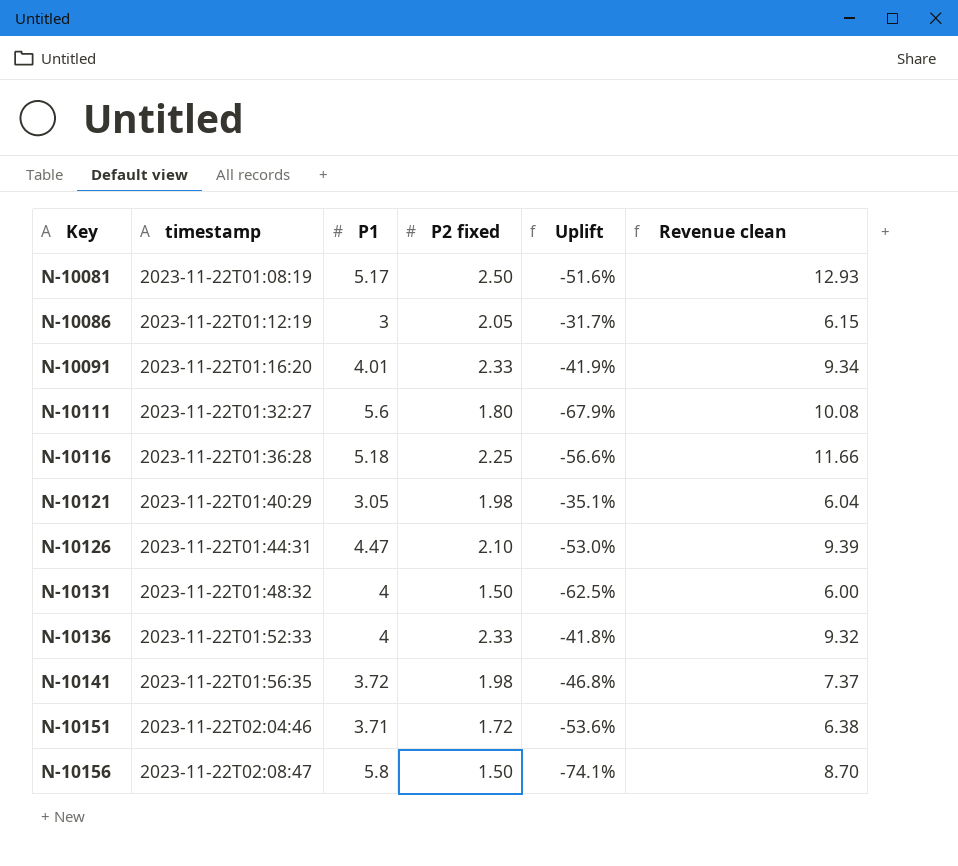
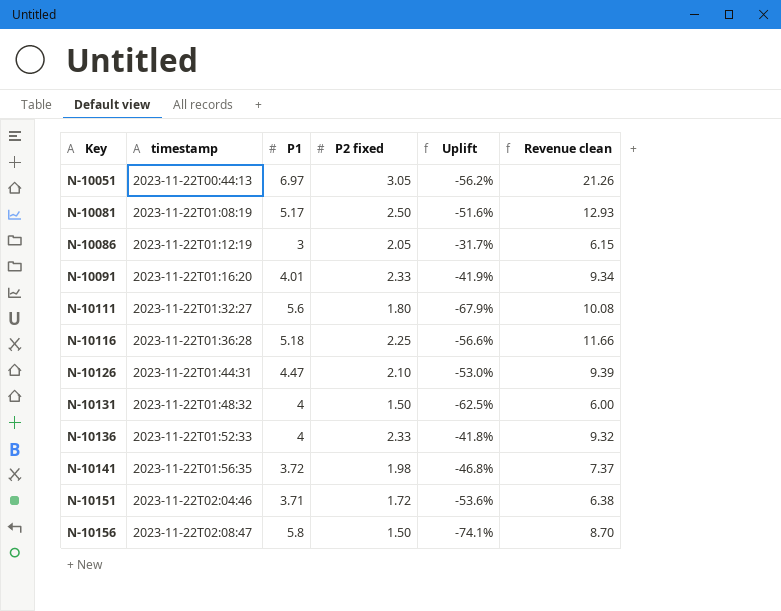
row N-10121: 2023-11-22T01:40:29 | 3.05 | 1.98 | -35.1% | 6.04 -> none
row N-10051: none -> 2023-11-22T00:44:13 | 6.97 | 3.05 | -56.2% | 21.26

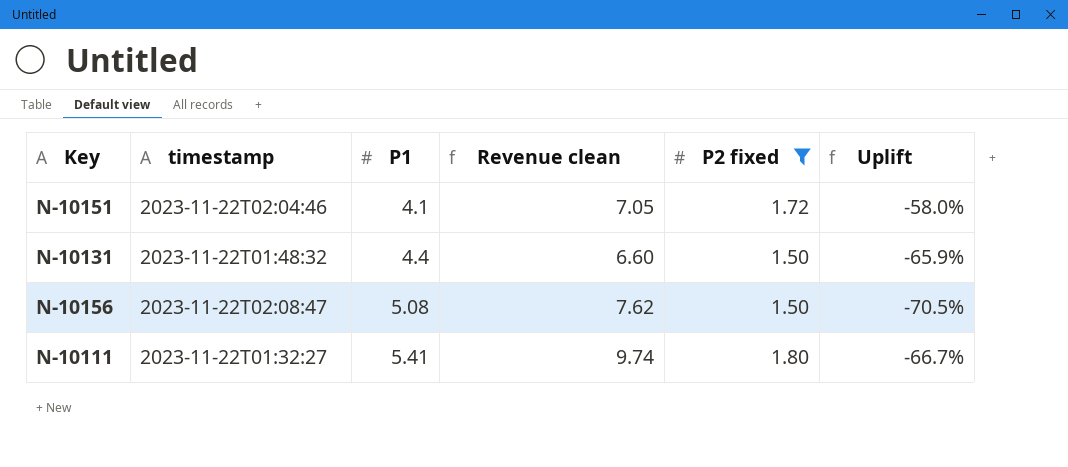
filter: none -> P2 fixed <= 1.80
row order: Key ascending -> P1 ascending
column Revenue clean | position: 6 -> 4
N-10151 | P1: 3.71 -> 4.1
N-10151 | Revenue clean: 6.38 -> 7.05
N-10151 | Uplift: -53.6% -> -58.0%
N-10131 | P1: 4 -> 4.4
N-10131 | Revenue clean: 6.00 -> 6.60
N-10131 | Uplift: -62.5% -> -65.9%
N-10156 | P1: 5.8 -> 5.08
N-10156 | Revenue clean: 8.70 -> 7.62
N-10156 | Uplift: -74.1% -> -70.5%
N-10111 | P1: 5.6 -> 5.41
N-10111 | Revenue clean: 10.08 -> 9.74
N-10111 | Uplift: -67.9% -> -66.7%

